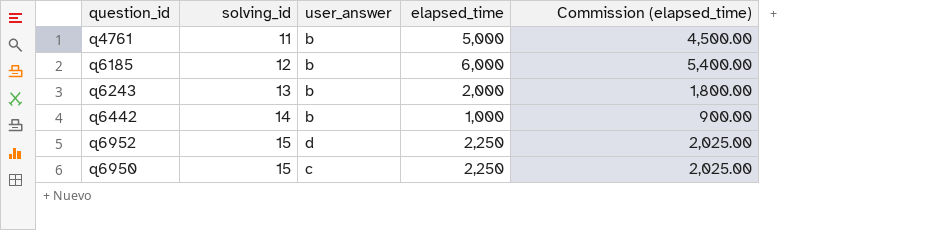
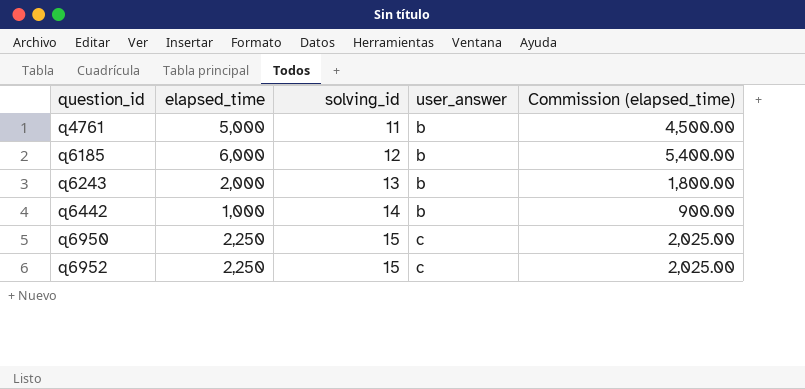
row order: solving_id ascending -> question_id ascending
column elapsed_time | position: 4 -> 2
q6952 | user_answer: d -> c

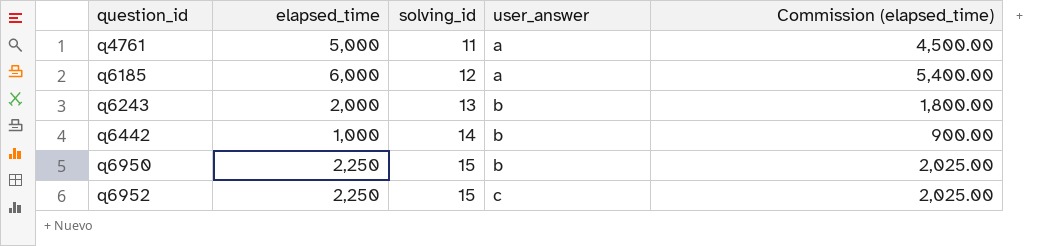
q4761 | user_answer: b -> a
q6185 | user_answer: b -> a
q6950 | user_answer: c -> b

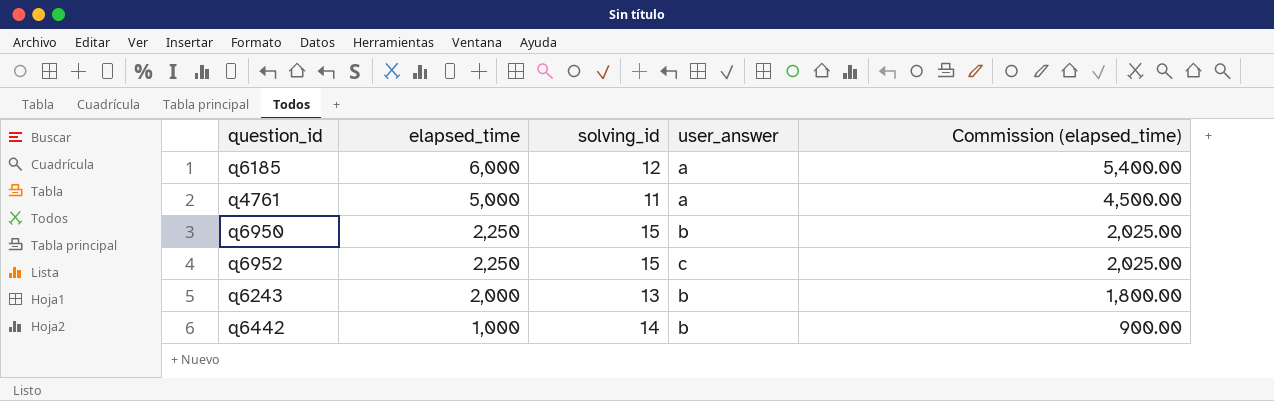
row order: question_id ascending -> elapsed_time descending

